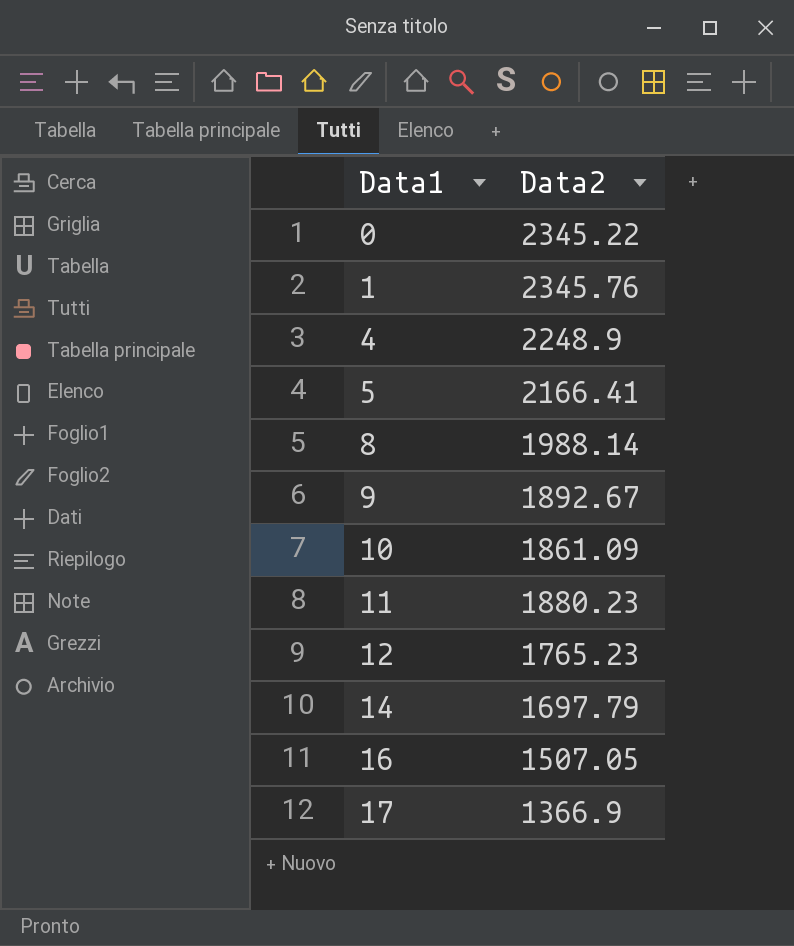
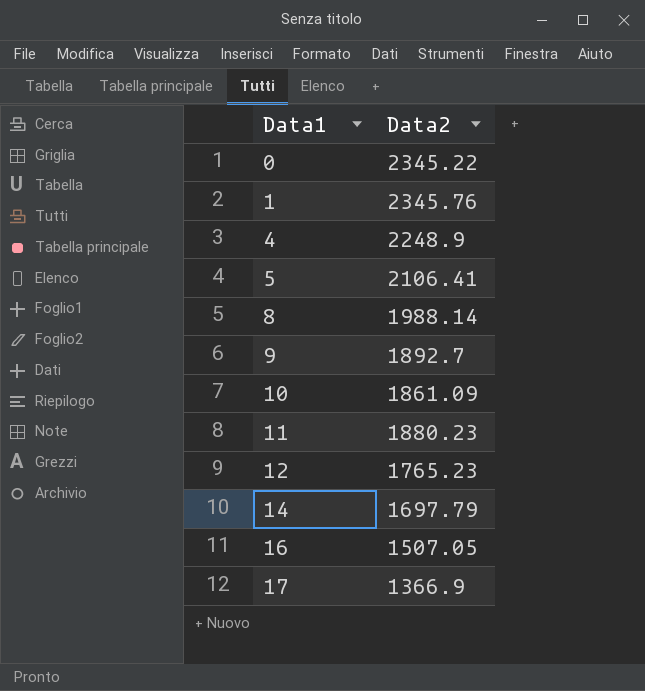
5 | Data2: 2166.41 -> 2106.41
9 | Data2: 1892.67 -> 1892.7

